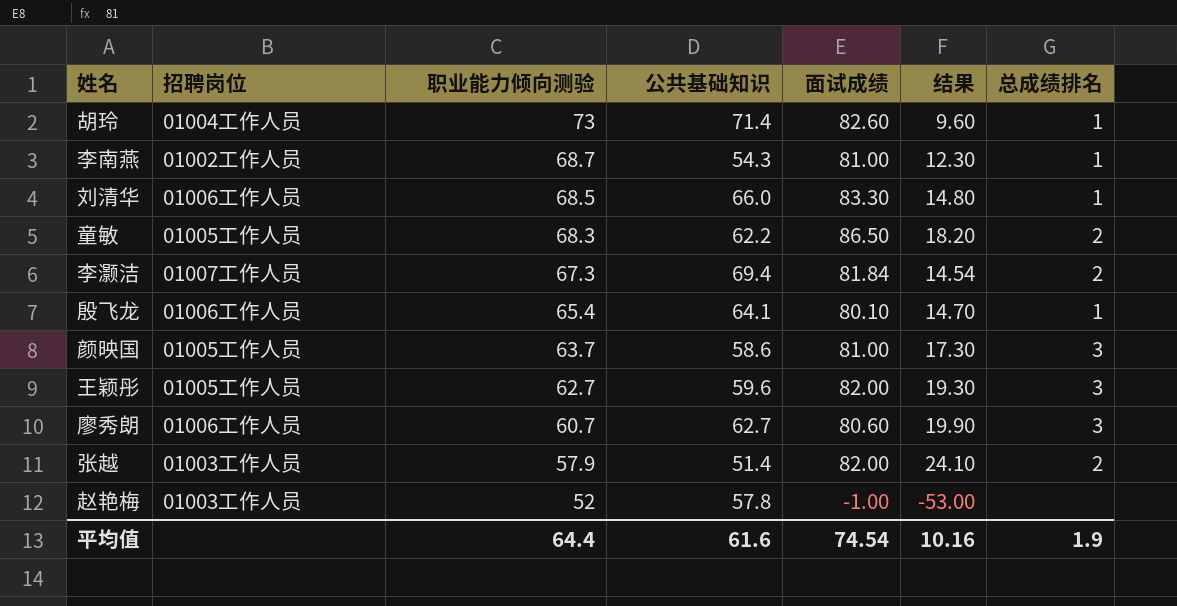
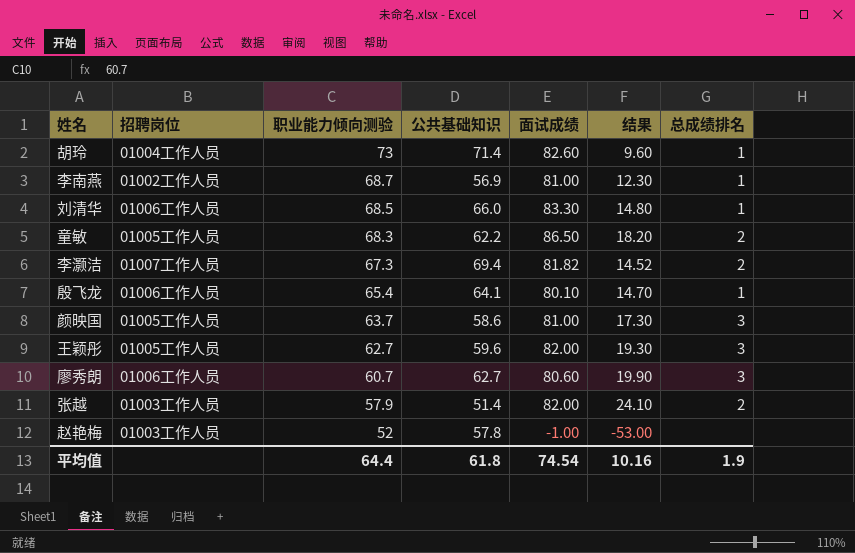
李南燕 | 公共基础知识: 54.3 -> 56.9
李灏洁 | 面试成绩: 81.84 -> 81.82
李灏洁 | 结果: 14.54 -> 14.52
平均值 | 公共基础知识: 61.6 -> 61.8

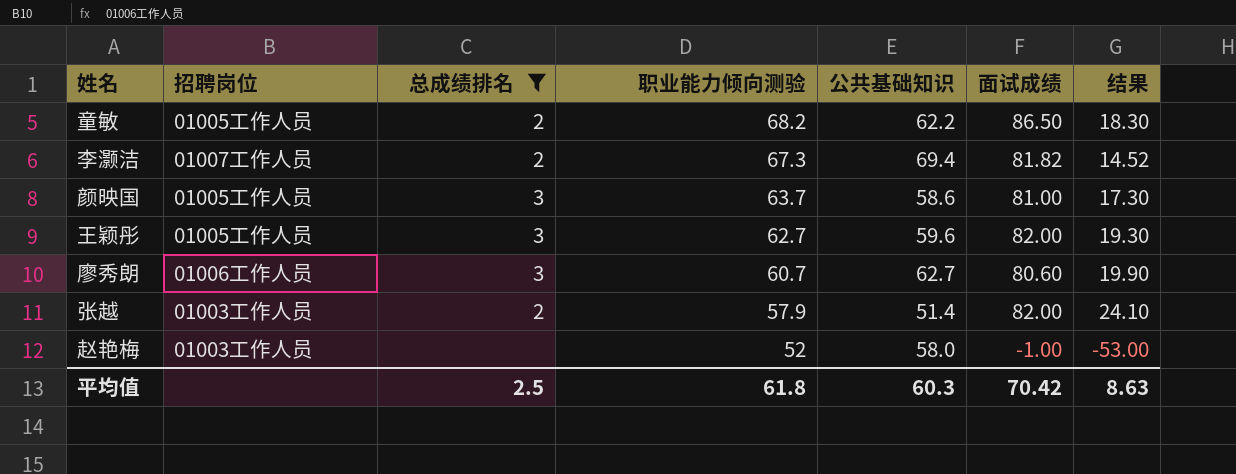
filter: none -> 总成绩排名 != 1
column 总成绩排名 | position: 7 -> 3
童敏 | 职业能力倾向测验: 68.3 -> 68.2
童敏 | 结果: 18.20 -> 18.30
赵艳梅 | 公共基础知识: 57.8 -> 58.0
平均值 | 总成绩排名: 1.9 -> 2.5
平均值 | 职业能力倾向测验: 64.4 -> 61.8
平均值 | 公共基础知识: 61.8 -> 60.3
平均值 | 面试成绩: 74.54 -> 70.42
平均值 | 结果: 10.16 -> 8.63

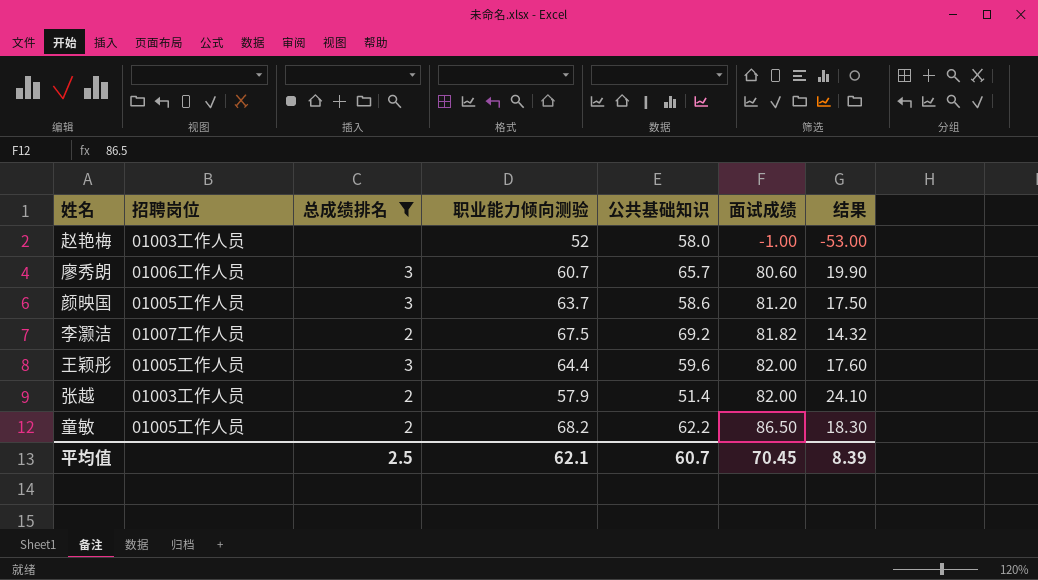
row order: 职业能力倾向测验 descending -> 面试成绩 ascending
廖秀朗 | 公共基础知识: 62.7 -> 65.7
颜映国 | 面试成绩: 81.00 -> 81.20
颜映国 | 结果: 17.30 -> 17.50
李灏洁 | 职业能力倾向测验: 67.3 -> 67.5
李灏洁 | 公共基础知识: 69.4 -> 69.2
李灏洁 | 结果: 14.52 -> 14.32
王颖彤 | 职业能力倾向测验: 62.7 -> 64.4
王颖彤 | 结果: 19.30 -> 17.60
平均值 | 职业能力倾向测验: 61.8 -> 62.1
平均值 | 公共基础知识: 60.3 -> 60.7
平均值 | 面试成绩: 70.42 -> 70.45
平均值 | 结果: 8.63 -> 8.39

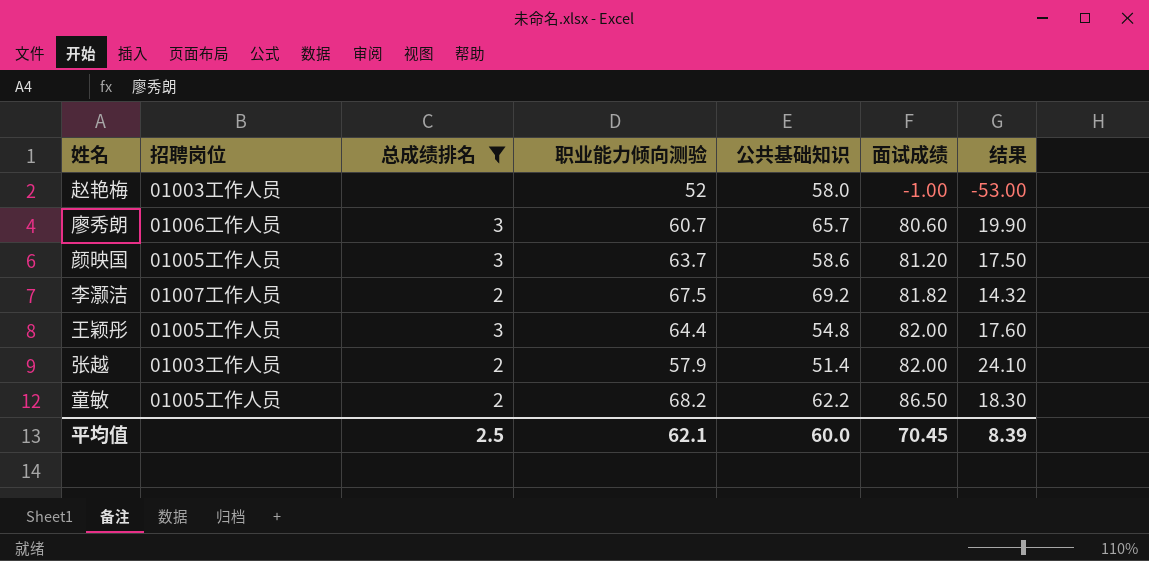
王颖彤 | 公共基础知识: 59.6 -> 54.8
平均值 | 公共基础知识: 60.7 -> 60.0

